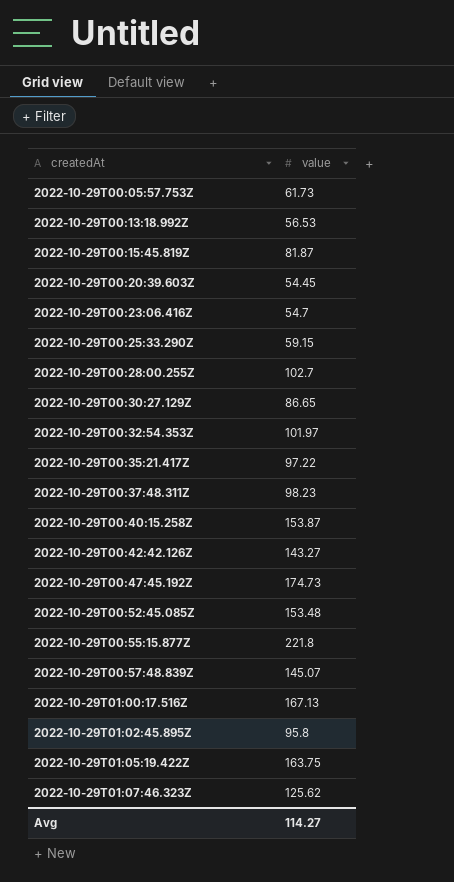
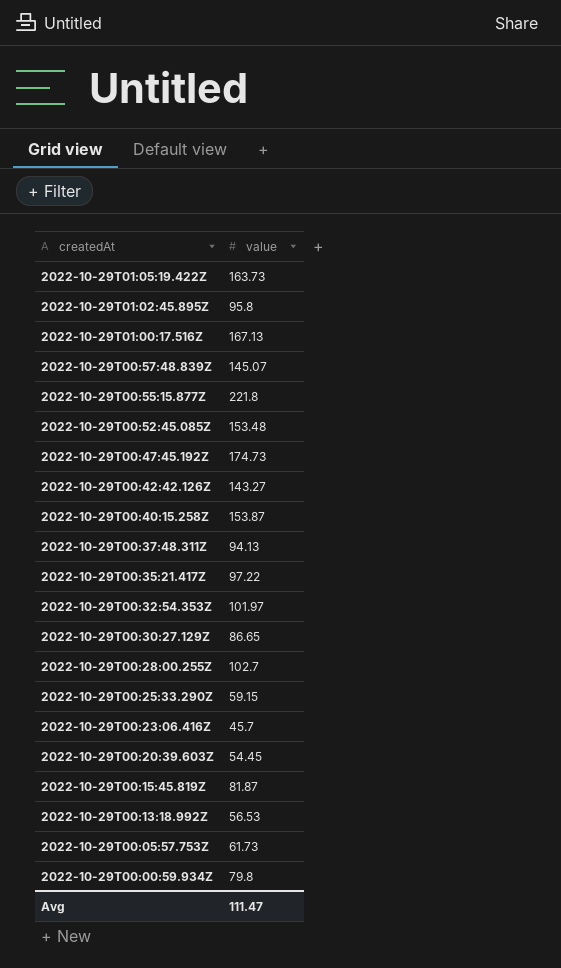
row order: createdAt ascending -> createdAt descending
row 2022-10-29T01:07:46.323Z: 125.62 -> none
2022-10-29T01:05:19.422Z | value: 163.75 -> 163.73
2022-10-29T00:37:48.311Z | value: 98.23 -> 94.13
2022-10-29T00:23:06.416Z | value: 54.7 -> 45.7
row 2022-10-29T00:00:59.934Z: none -> 79.8
Avg | value: 114.27 -> 111.47

